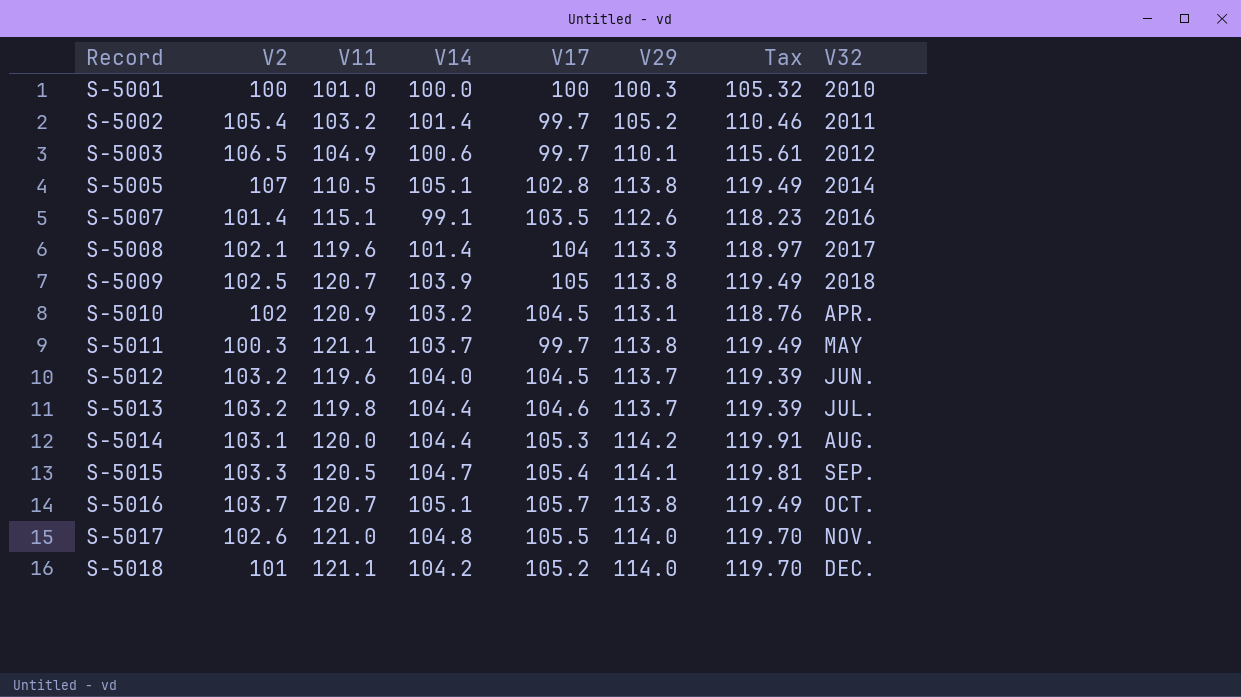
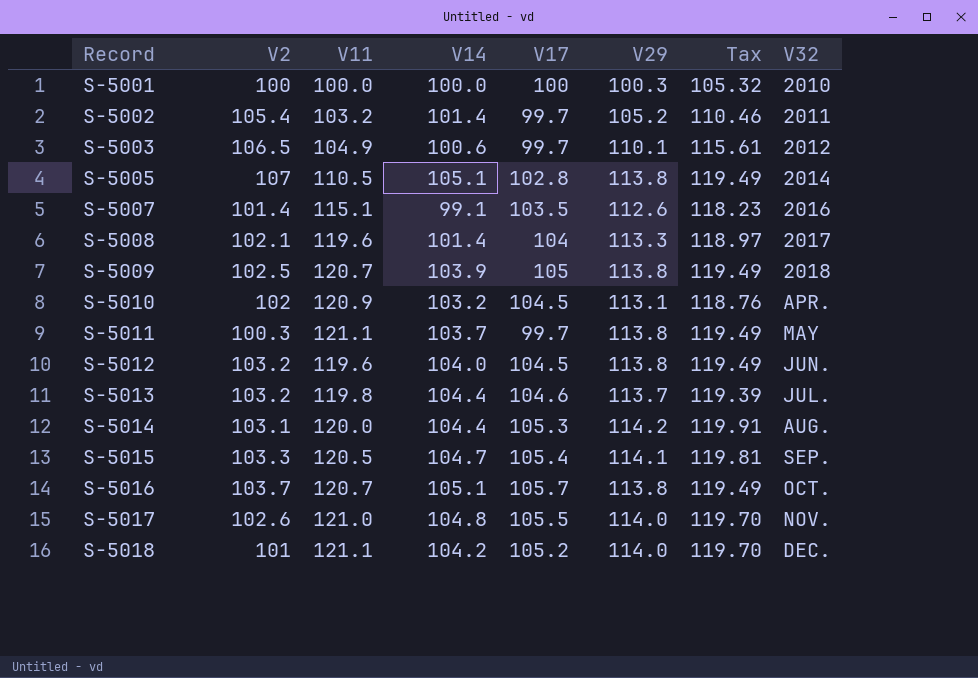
S-5001 | V11: 101.0 -> 100.0
S-5012 | V29: 113.7 -> 113.8
S-5012 | Tax: 119.39 -> 119.49

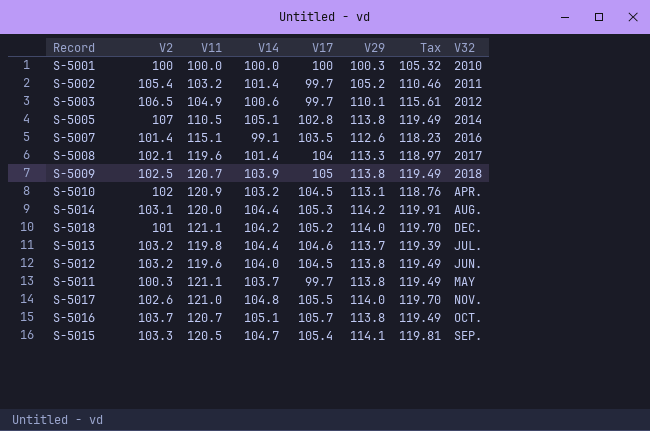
row order: Record ascending -> V32 ascending

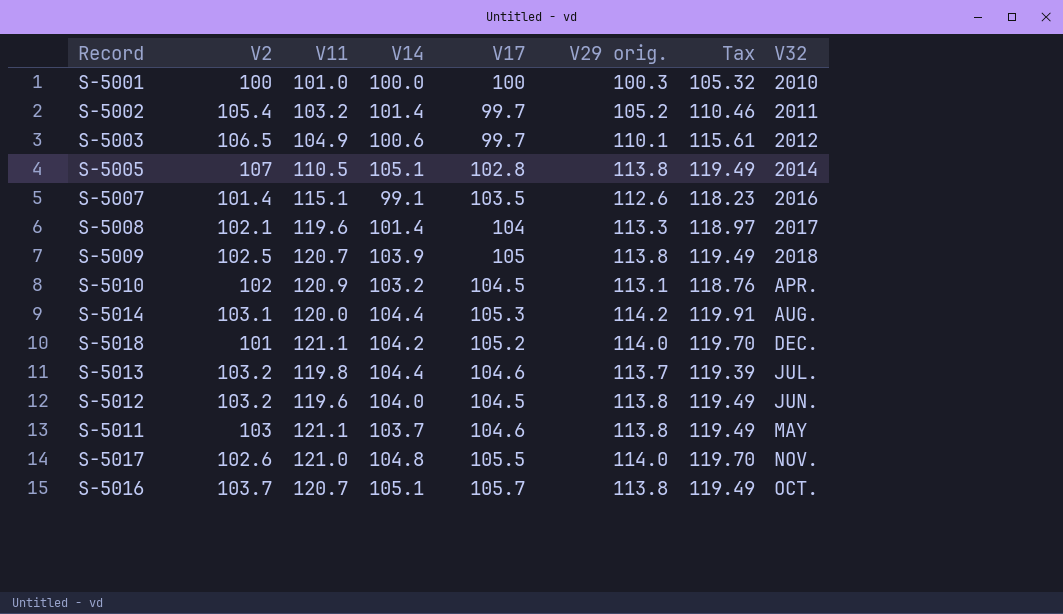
column name: V29 -> V29 orig.
row S-5015: 103.3 | 120.5 | 104.7 | 105.4 | 114.1 | 119.81 | SEP. -> none
S-5001 | V11: 100.0 -> 101.0
S-5011 | V2: 100.3 -> 103
S-5011 | V17: 99.7 -> 104.6

